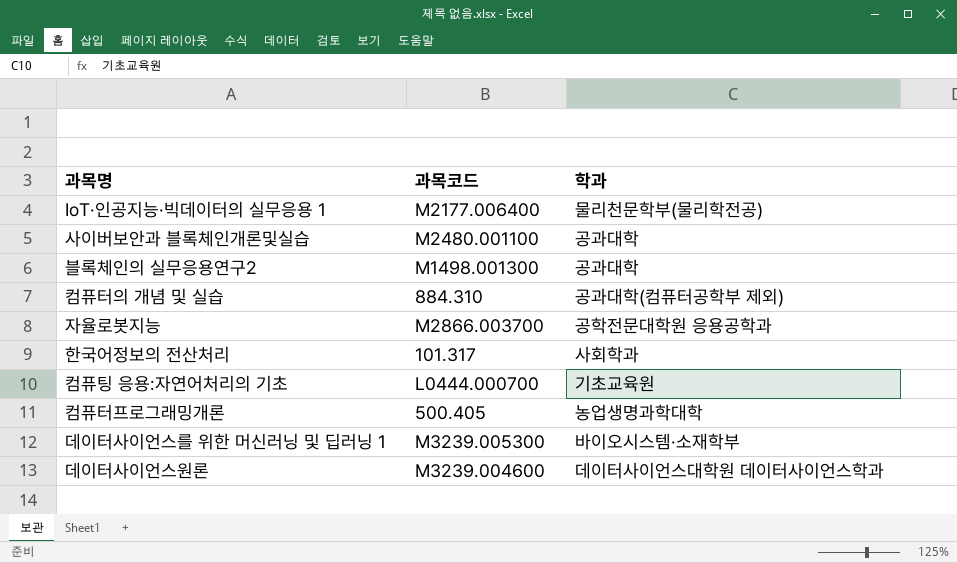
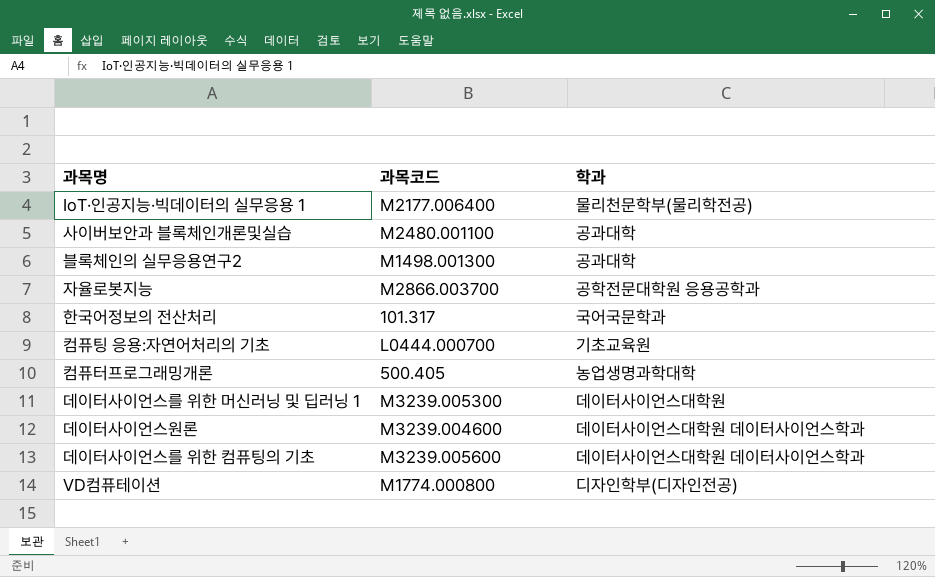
row 컴퓨터의 개념 및 실습: 884.310 | 공과대학(컴퓨터공학부 제외) -> none
한국어정보의 전산처리 | 학과: 사회학과 -> 국어국문학과
데이터사이언스를 위한 머신러닝 및 딥러닝 1 | 학과: 바이오시스템·소재학부 -> 데이터사이언스대학원
row 데이터사이언스를 위한 컴퓨팅의 기초: none -> M3239.005600 | 데이터사이언스대학원 데이터사이언스학과
row VD컴퓨테이션: none -> M1774.000800 | 디자인학부(디자인전공)

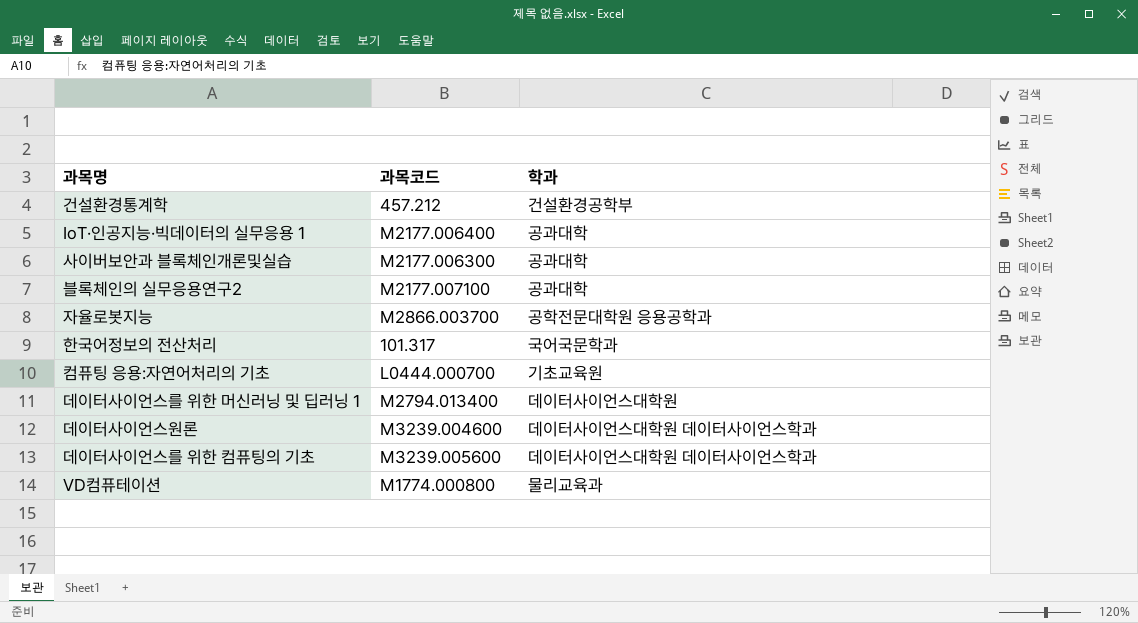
row 컴퓨터프로그래밍개론: 500.405 | 농업생명과학대학 -> none
row 건설환경통계학: none -> 457.212 | 건설환경공학부
IoT·인공지능·빅데이터의 실무응용 1 | 학과: 물리천문학부(물리학전공) -> 공과대학
사이버보안과 블록체인개론및실습 | 과목코드: M2480.001100 -> M2177.006300
블록체인의 실무응용연구2 | 과목코드: M1498.001300 -> M2177.007100
데이터사이언스를 위한 머신러닝 및 딥러닝 1 | 과목코드: M3239.005300 -> M2794.013400
VD컴퓨테이션 | 학과: 디자인학부(디자인전공) -> 물리교육과

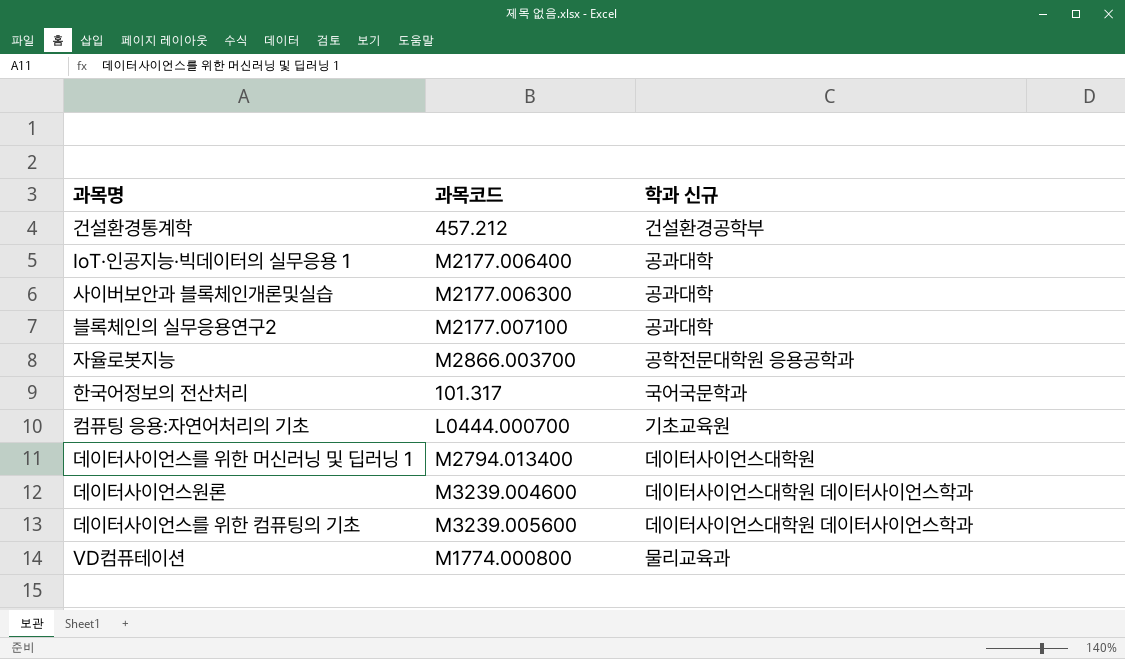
column name: 학과 -> 학과 신규

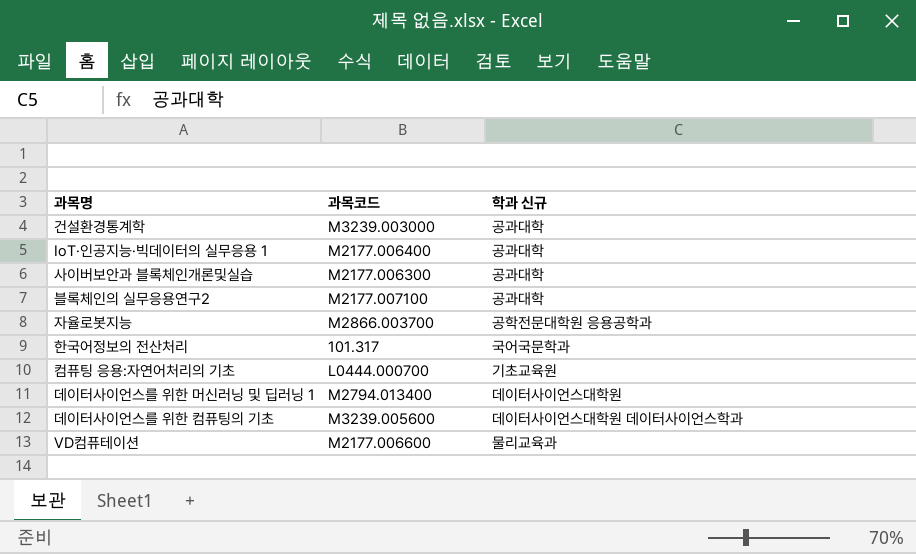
row 데이터사이언스원론: M3239.004600 | 데이터사이언스대학원 데이터사이언스학과 -> none
건설환경통계학 | 과목코드: 457.212 -> M3239.003000
건설환경통계학 | 학과 신규: 건설환경공학부 -> 공과대학
VD컴퓨테이션 | 과목코드: M1774.000800 -> M2177.006600

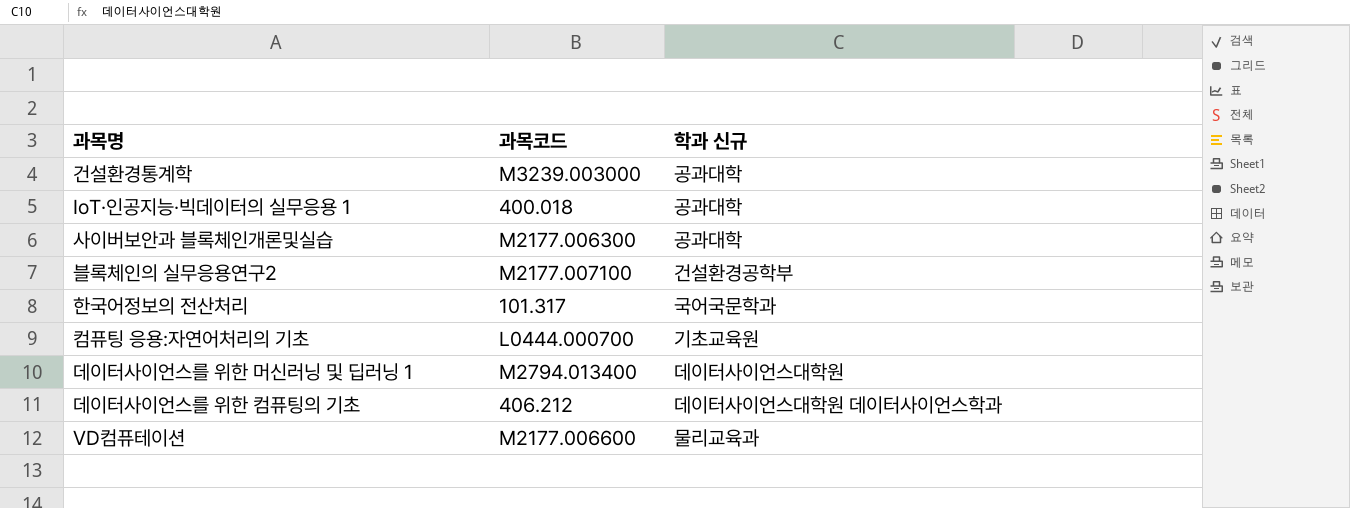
row 자율로봇지능: M2866.003700 | 공학전문대학원 응용공학과 -> none
IoT·인공지능·빅데이터의 실무응용 1 | 과목코드: M2177.006400 -> 400.018
블록체인의 실무응용연구2 | 학과 신규: 공과대학 -> 건설환경공학부
데이터사이언스를 위한 컴퓨팅의 기초 | 과목코드: M3239.005600 -> 406.212

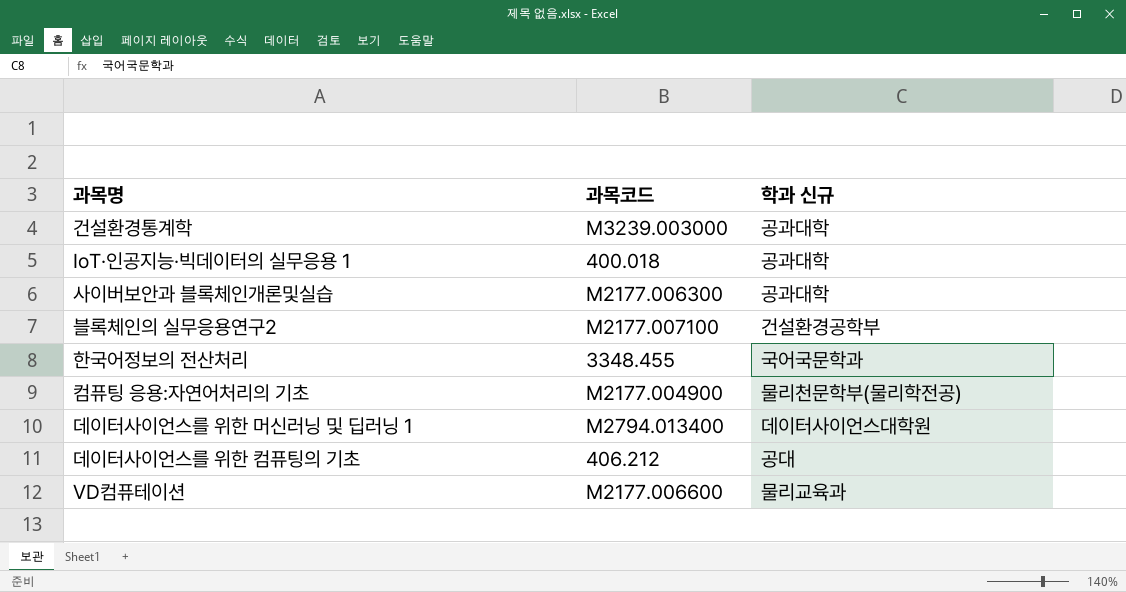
한국어정보의 전산처리 | 과목코드: 101.317 -> 3348.455
컴퓨팅 응용:자연어처리의 기초 | 과목코드: L0444.000700 -> M2177.004900
컴퓨팅 응용:자연어처리의 기초 | 학과 신규: 기초교육원 -> 물리천문학부(물리학전공)
데이터사이언스를 위한 컴퓨팅의 기초 | 학과 신규: 데이터사이언스대학원 데이터사이언스학과 -> 공대

